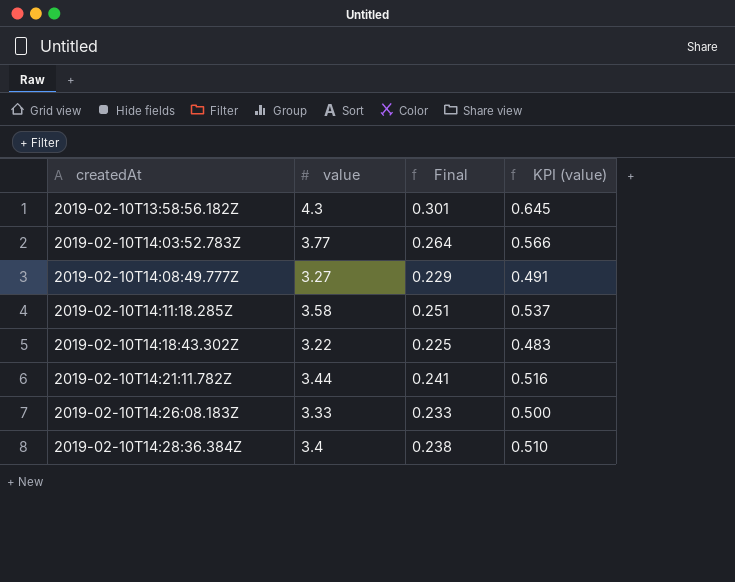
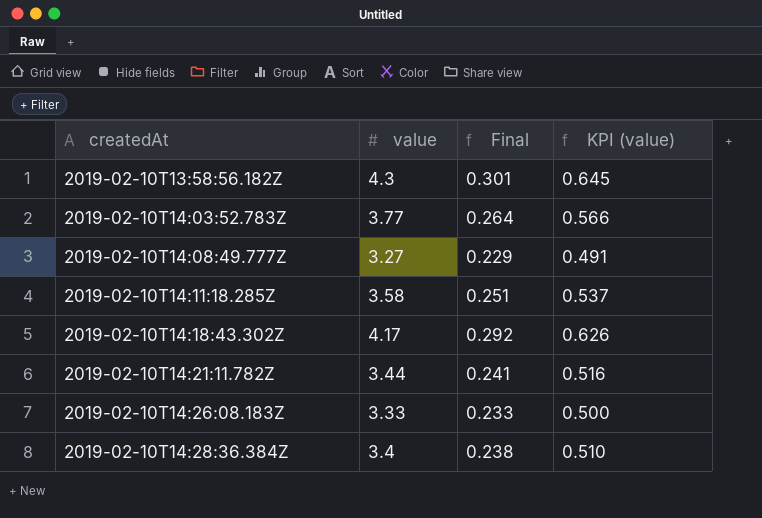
2019-02-10T14:18:43.302Z | value: 3.22 -> 4.17
2019-02-10T14:18:43.302Z | Final: 0.225 -> 0.292
2019-02-10T14:18:43.302Z | KPI (value): 0.483 -> 0.626

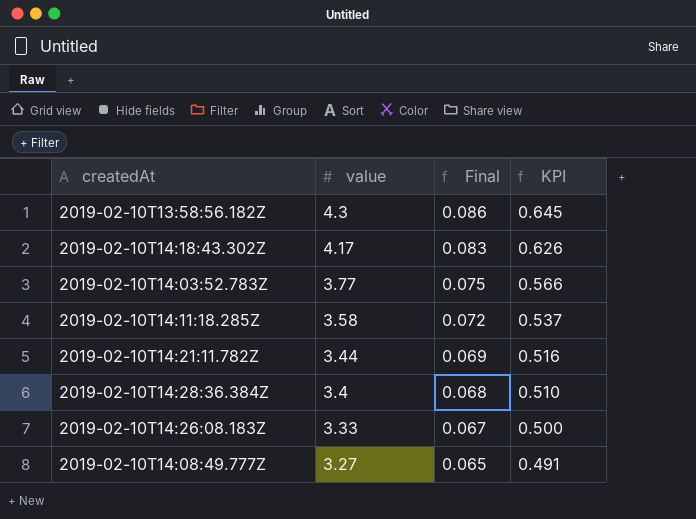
row order: createdAt ascending -> value descending
column Final | formula: [value] * 0.07 -> [value] * 0.02
column name: KPI (value) -> KPI

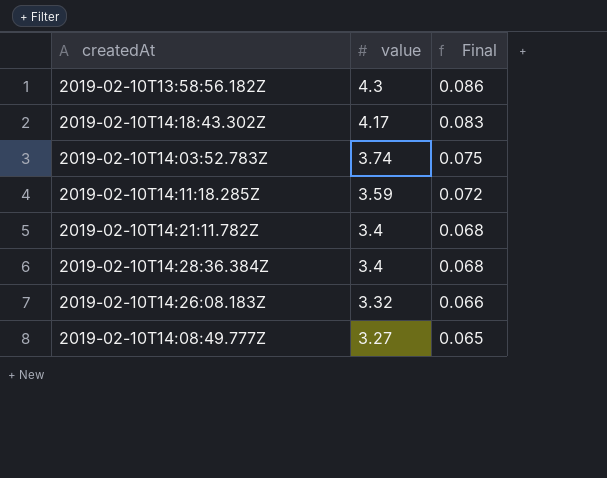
column KPI | formula: [value] * 0.15 -> none
2019-02-10T14:03:52.783Z | value: 3.77 -> 3.74
2019-02-10T14:11:18.285Z | value: 3.58 -> 3.59
2019-02-10T14:21:11.782Z | value: 3.44 -> 3.4
2019-02-10T14:21:11.782Z | Final: 0.069 -> 0.068
2019-02-10T14:26:08.183Z | value: 3.33 -> 3.32
2019-02-10T14:26:08.183Z | Final: 0.067 -> 0.066

